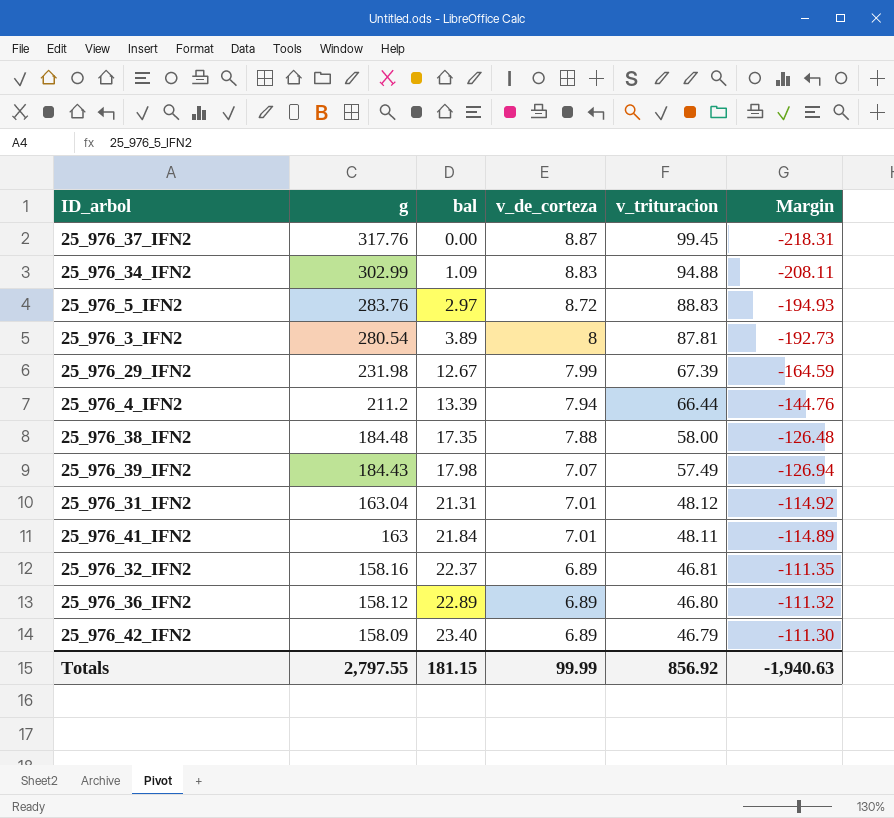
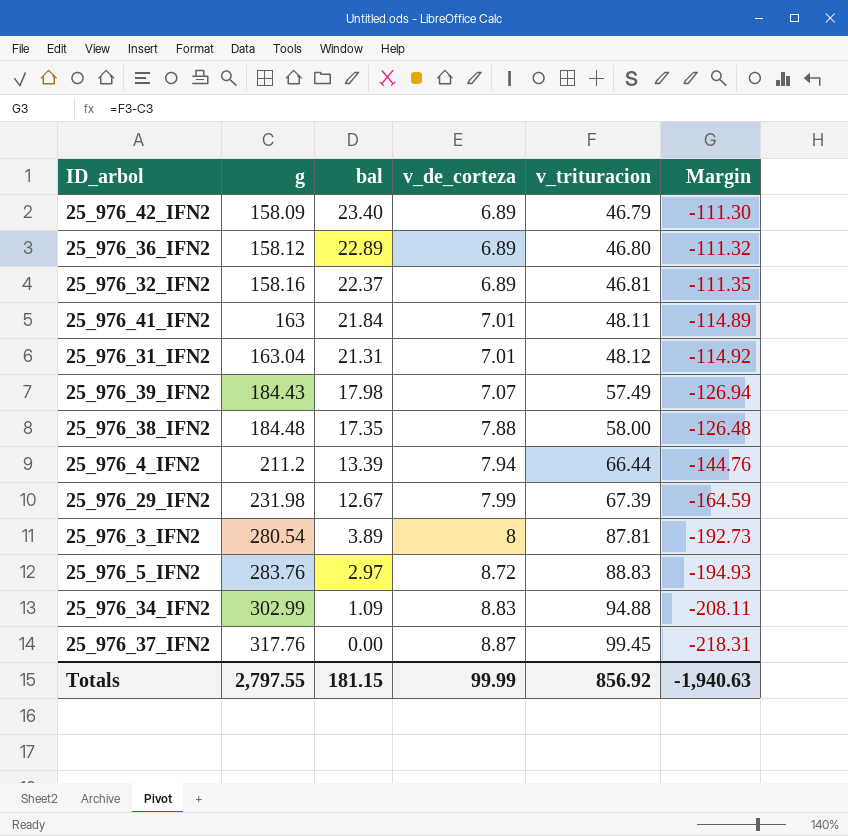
row order: g descending -> g ascending

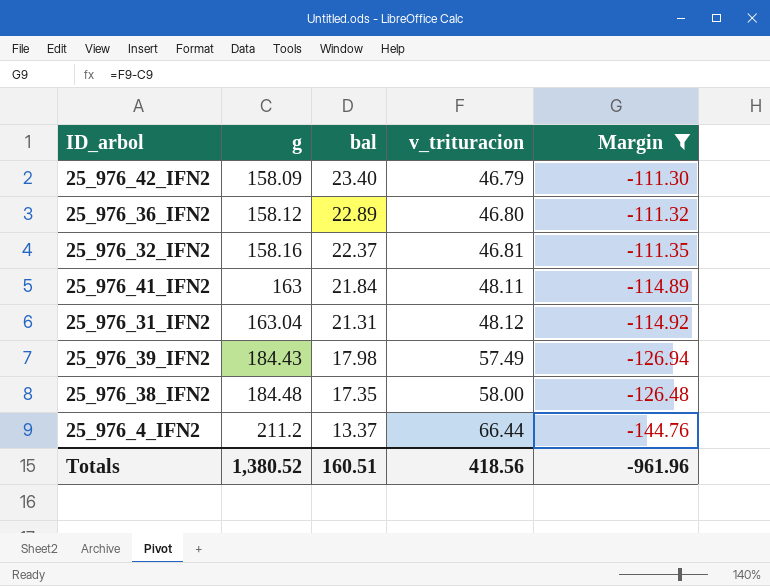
filter: none -> Margin >= -144.76
column v_de_corteza | position: 4 -> none
25_976_4_IFN2 | bal: 13.39 -> 13.37
Totals | g: 2,797.55 -> 1,380.52
Totals | bal: 181.15 -> 160.51
Totals | v_trituracion: 856.92 -> 418.56
Totals | Margin: -1,940.63 -> -961.96

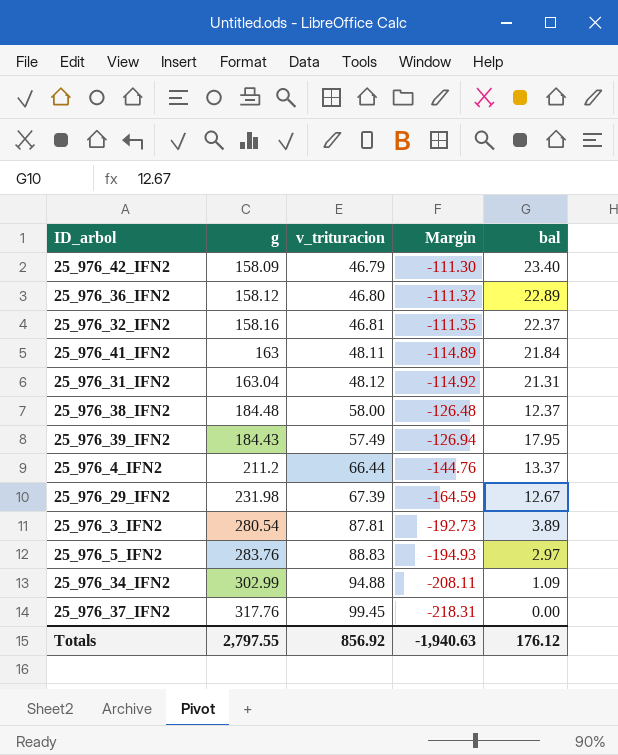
filter: Margin >= -144.76 -> none
row order: g ascending -> Margin descending
column bal | position: 3 -> 5
25_976_38_IFN2 | bal: 17.35 -> 12.37
25_976_39_IFN2 | bal: 17.98 -> 17.95
Totals | g: 1,380.52 -> 2,797.55
Totals | v_trituracion: 418.56 -> 856.92
Totals | Margin: -961.96 -> -1,940.63
Totals | bal: 160.51 -> 176.12

